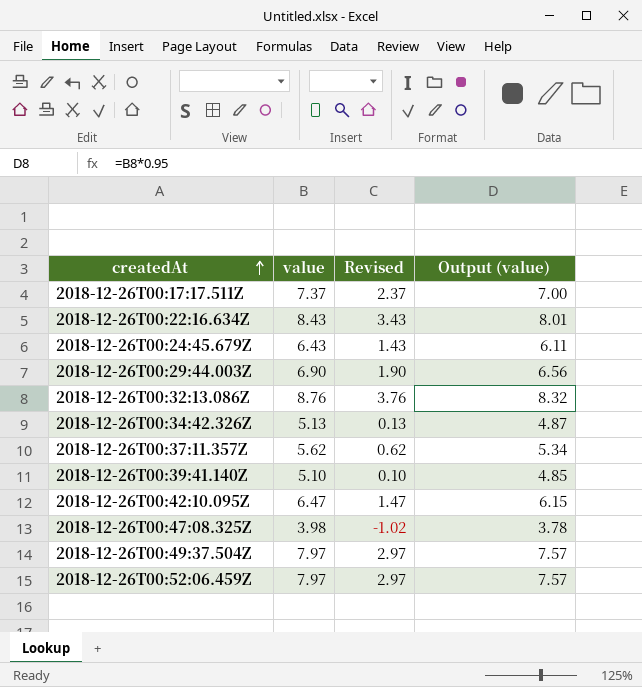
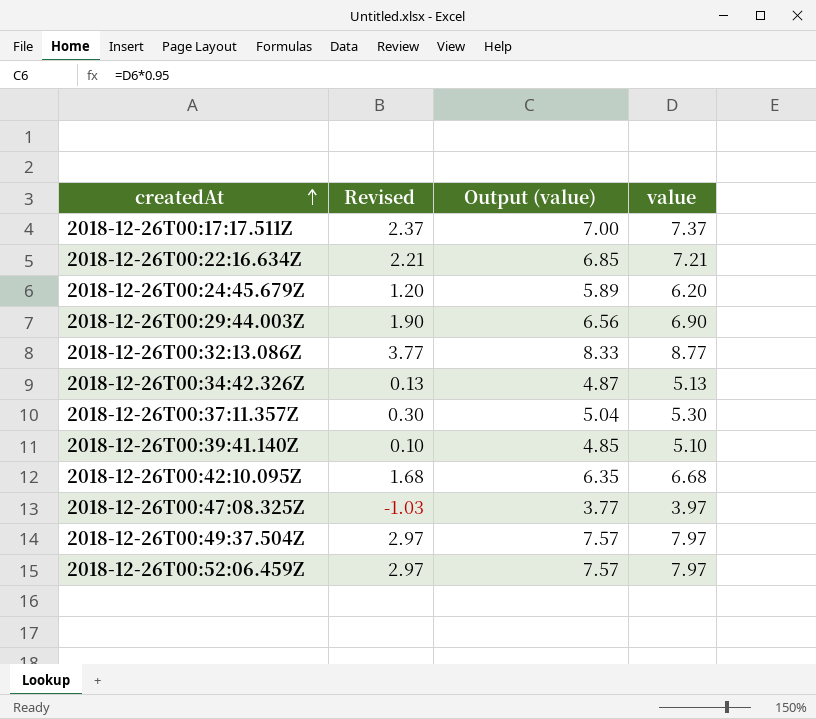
column value | position: 2 -> 4
2018-12-26T00:22:16.634Z | Revised: 3.43 -> 2.21
2018-12-26T00:22:16.634Z | Output (value): 8.01 -> 6.85
2018-12-26T00:22:16.634Z | value: 8.43 -> 7.21
2018-12-26T00:24:45.679Z | Revised: 1.43 -> 1.20
2018-12-26T00:24:45.679Z | Output (value): 6.11 -> 5.89
2018-12-26T00:24:45.679Z | value: 6.43 -> 6.20
2018-12-26T00:32:13.086Z | Revised: 3.76 -> 3.77
2018-12-26T00:32:13.086Z | Output (value): 8.32 -> 8.33
2018-12-26T00:32:13.086Z | value: 8.76 -> 8.77
2018-12-26T00:37:11.357Z | Revised: 0.62 -> 0.30
2018-12-26T00:37:11.357Z | Output (value): 5.34 -> 5.04
2018-12-26T00:37:11.357Z | value: 5.62 -> 5.30
2018-12-26T00:42:10.095Z | Revised: 1.47 -> 1.68
2018-12-26T00:42:10.095Z | Output (value): 6.15 -> 6.35
2018-12-26T00:42:10.095Z | value: 6.47 -> 6.68
2018-12-26T00:47:08.325Z | Revised: -1.02 -> -1.03
2018-12-26T00:47:08.325Z | Output (value): 3.78 -> 3.77
2018-12-26T00:47:08.325Z | value: 3.98 -> 3.97

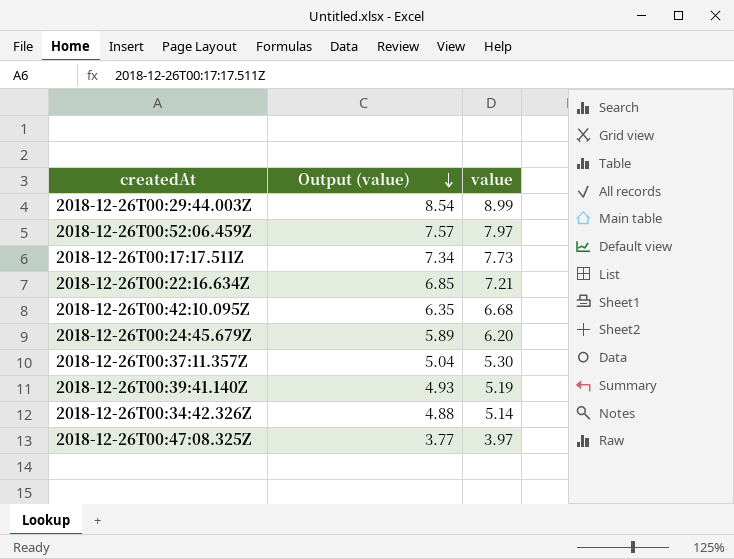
row order: createdAt ascending -> Output (value) descending
column Revised | formula: [value] - 5 -> none
row 2018-12-26T00:32:13.086Z: 3.77 | 8.33 | 8.77 -> none
row 2018-12-26T00:49:37.504Z: 2.97 | 7.57 | 7.97 -> none
2018-12-26T00:29:44.003Z | Output (value): 6.56 -> 8.54
2018-12-26T00:29:44.003Z | value: 6.90 -> 8.99
2018-12-26T00:17:17.511Z | Output (value): 7.00 -> 7.34
2018-12-26T00:17:17.511Z | value: 7.37 -> 7.73
2018-12-26T00:39:41.140Z | Output (value): 4.85 -> 4.93
2018-12-26T00:39:41.140Z | value: 5.10 -> 5.19
2018-12-26T00:34:42.326Z | Output (value): 4.87 -> 4.88
2018-12-26T00:34:42.326Z | value: 5.13 -> 5.14

